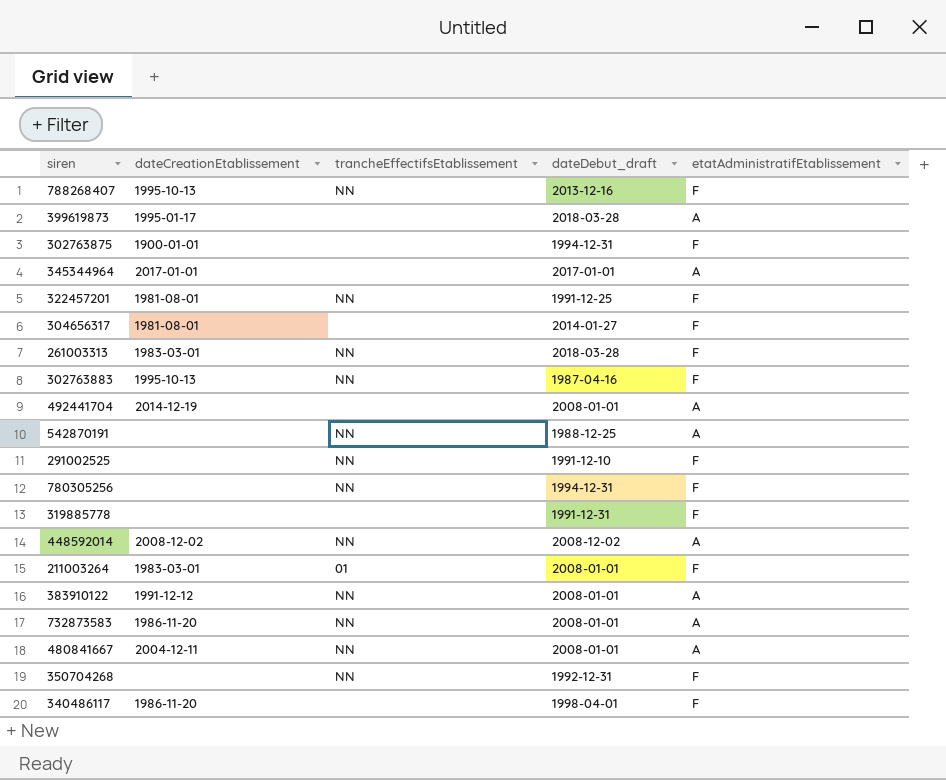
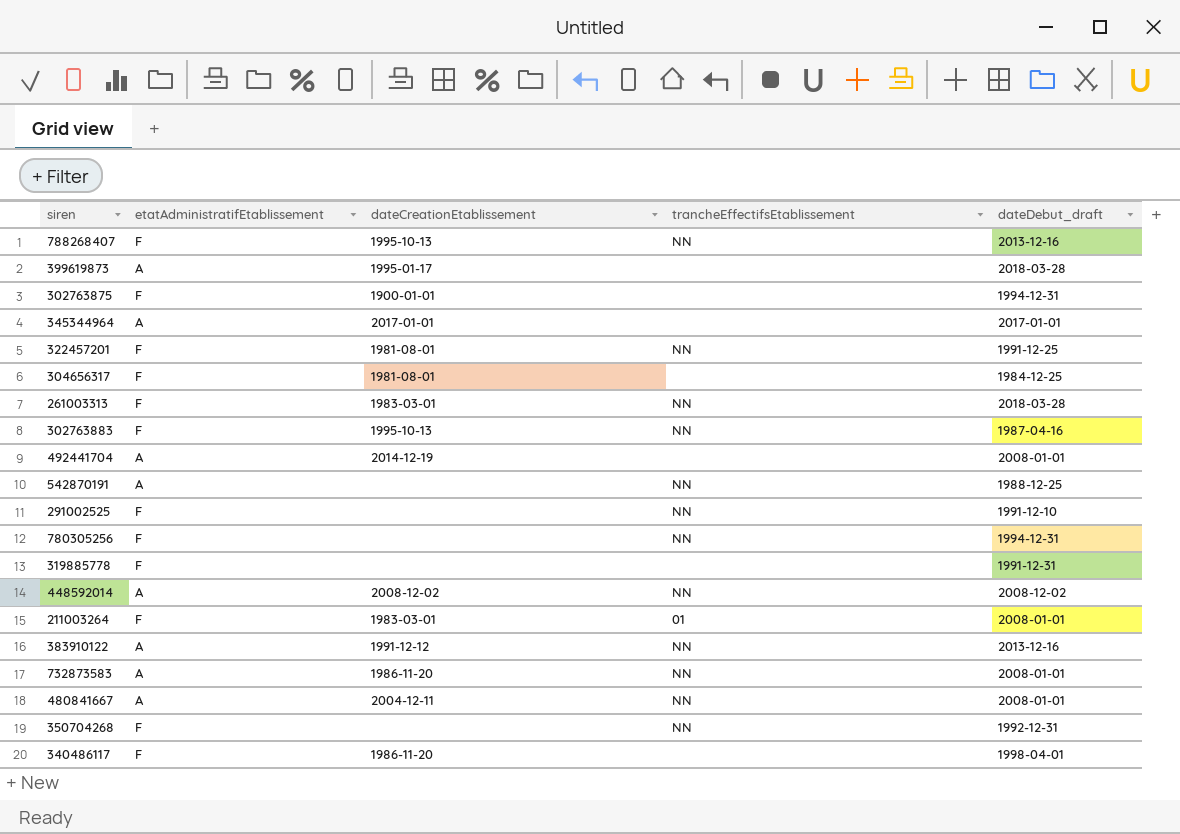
column etatAdministratifEtablissement | position: 5 -> 2
304656317 | dateDebut_draft: 2014-01-27 -> 1984-12-25
383910122 | dateDebut_draft: 2008-01-01 -> 2013-12-16

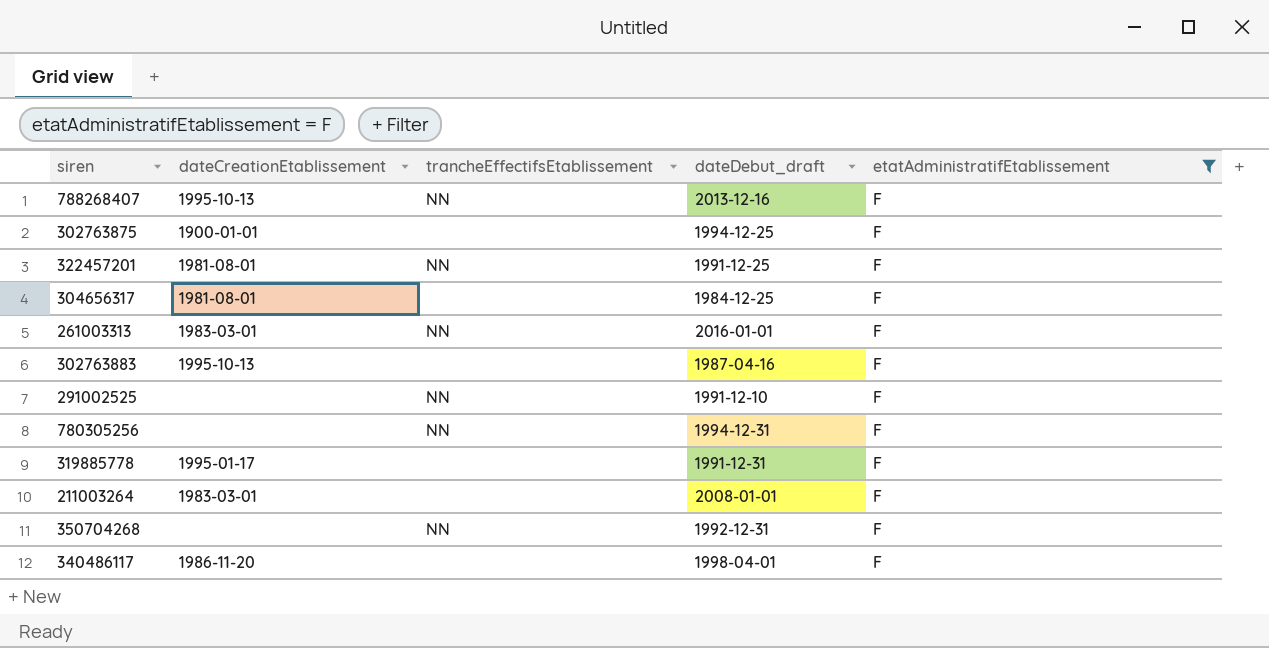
filter: none -> etatAdministratifEtablissement = F
column etatAdministratifEtablissement | position: 2 -> 5
302763875 | dateDebut_draft: 1994-12-31 -> 1994-12-25
261003313 | dateDebut_draft: 2018-03-28 -> 2016-01-01
302763883 | trancheEffectifsEtablissement: NN -> none
319885778 | dateCreationEtablissement: none -> 1995-01-17
211003264 | trancheEffectifsEtablissement: 01 -> none

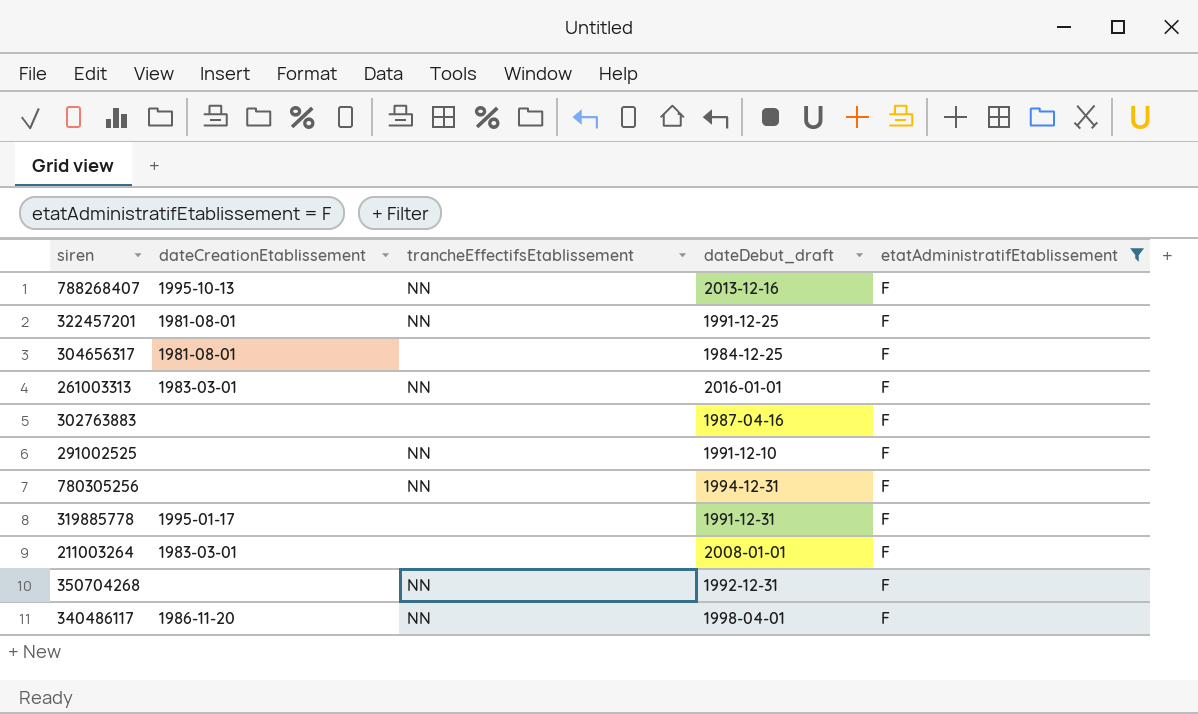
row 302763875: 1900-01-01 | none | 1994-12-25 | F -> none
302763883 | dateCreationEtablissement: 1995-10-13 -> none
340486117 | trancheEffectifsEtablissement: none -> NN

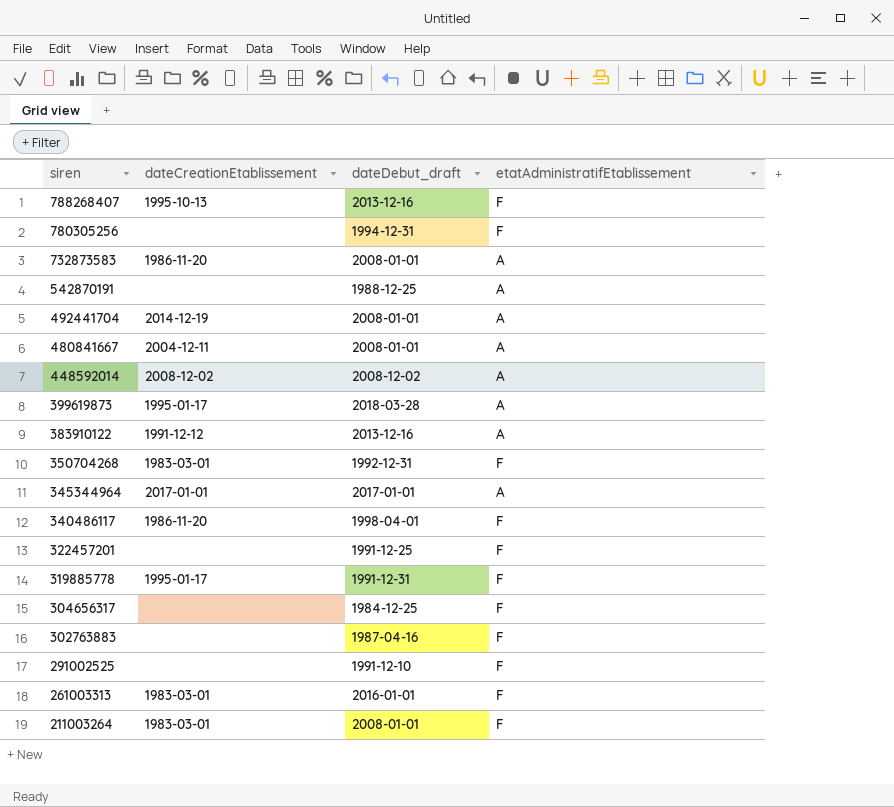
filter: etatAdministratifEtablissement = F -> none
row order: none -> siren descending
column trancheEffectifsEtablissement | position: 3 -> none
350704268 | dateCreationEtablissement: none -> 1983-03-01
322457201 | dateCreationEtablissement: 1981-08-01 -> none
304656317 | dateCreationEtablissement: 1981-08-01 -> none

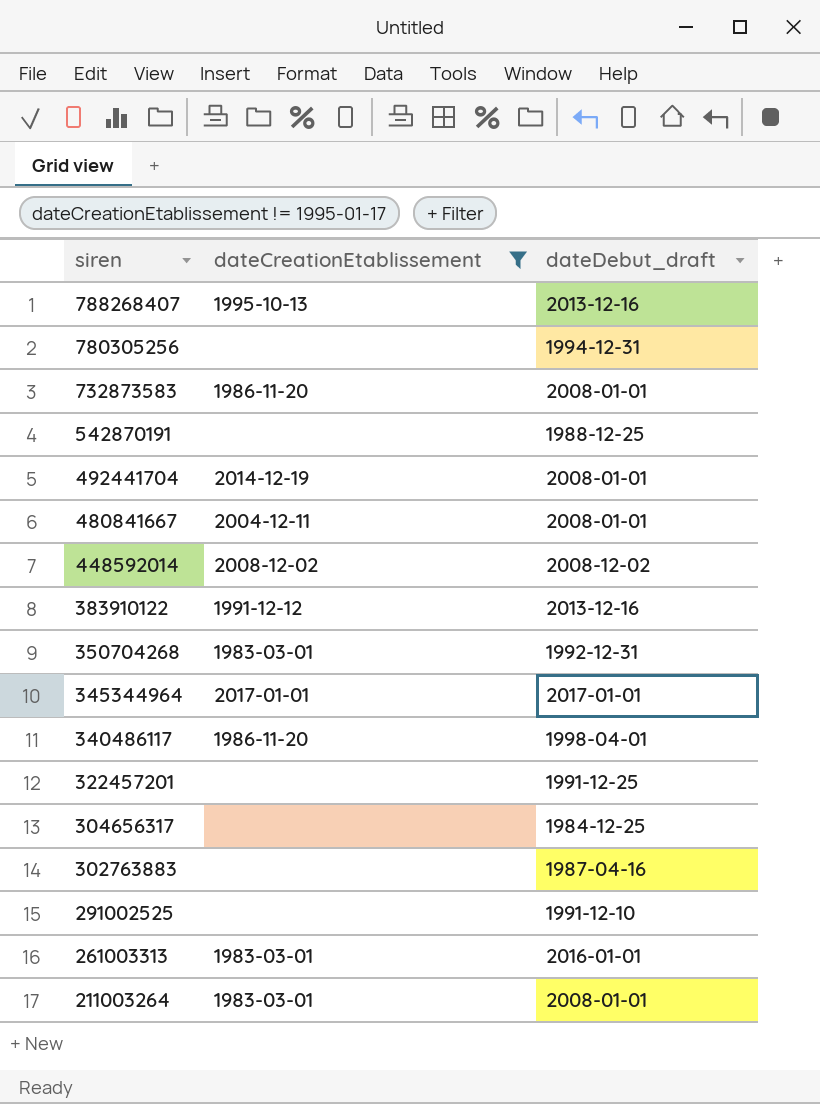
filter: none -> dateCreationEtablissement != 1995-01-17
column etatAdministratifEtablissement | position: 4 -> none

